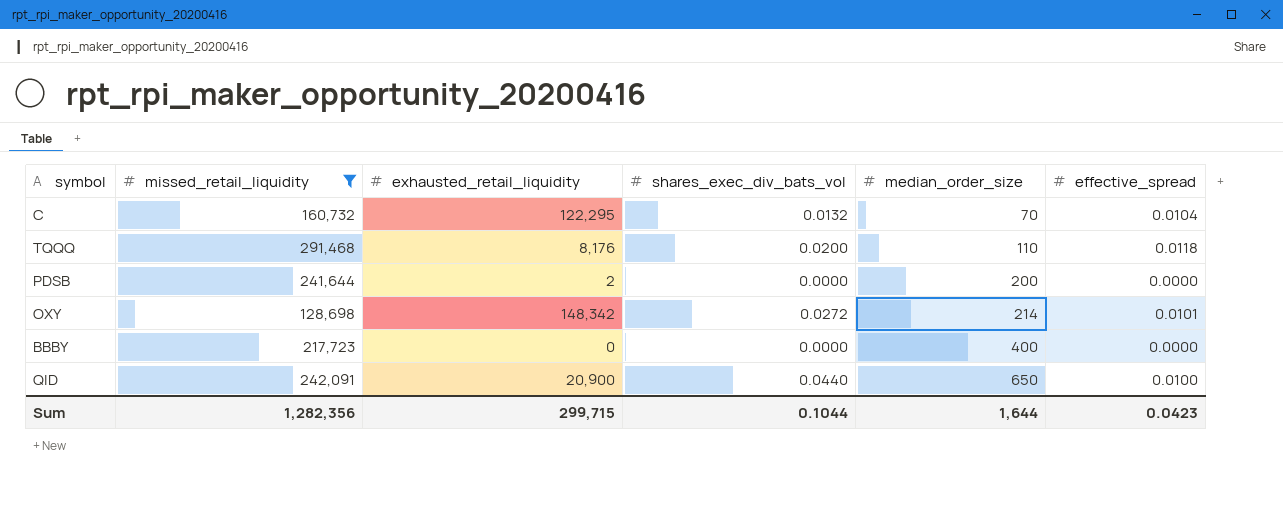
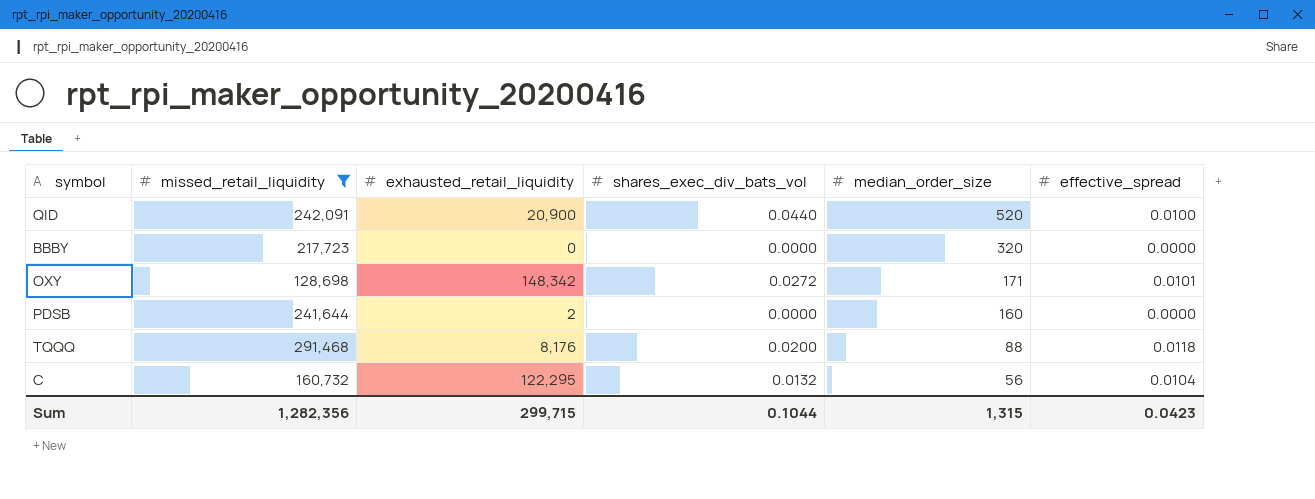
row order: median_order_size ascending -> median_order_size descending
QID | median_order_size: 650 -> 520
BBBY | median_order_size: 400 -> 320
OXY | median_order_size: 214 -> 171
PDSB | median_order_size: 200 -> 160
TQQQ | median_order_size: 110 -> 88
C | median_order_size: 70 -> 56
Sum | median_order_size: 1,644 -> 1,315

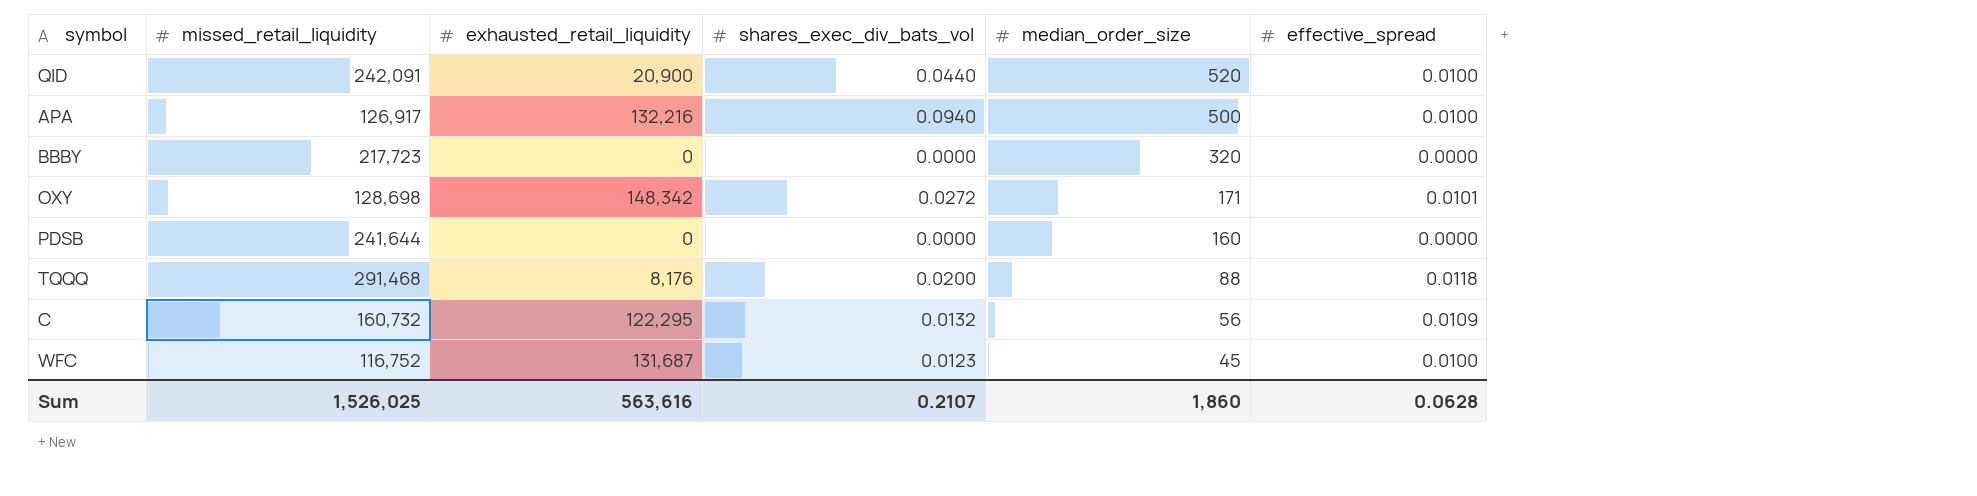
filter: missed_retail_liquidity >= 128,698 -> none
PDSB | exhausted_retail_liquidity: 2 -> 0
C | effective_spread: 0.0104 -> 0.0109
Sum | missed_retail_liquidity: 1,282,356 -> 1,526,025
Sum | exhausted_retail_liquidity: 299,715 -> 563,616
Sum | shares_exec_div_bats_vol: 0.1044 -> 0.2107
Sum | median_order_size: 1,315 -> 1,860
Sum | effective_spread: 0.0423 -> 0.0628

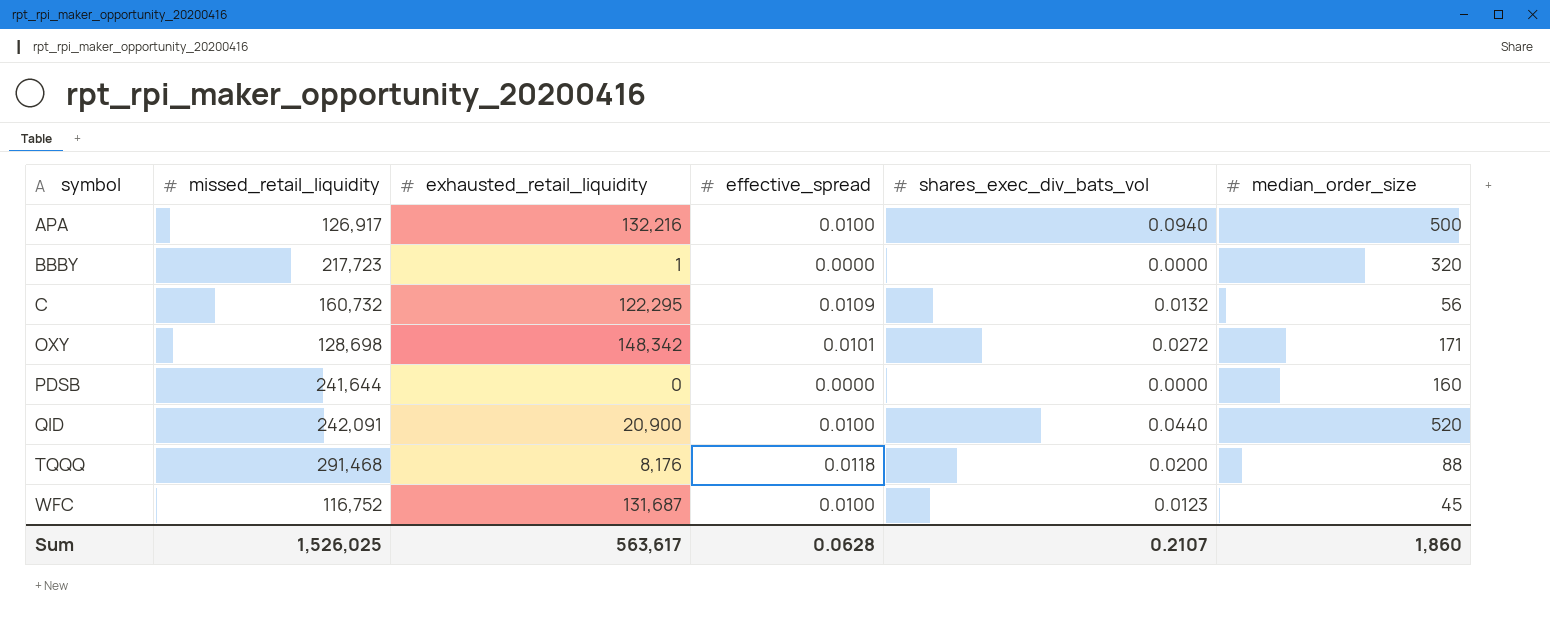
row order: median_order_size descending -> symbol ascending
column effective_spread | position: 6 -> 4
BBBY | exhausted_retail_liquidity: 0 -> 1
Sum | exhausted_retail_liquidity: 563,616 -> 563,617

